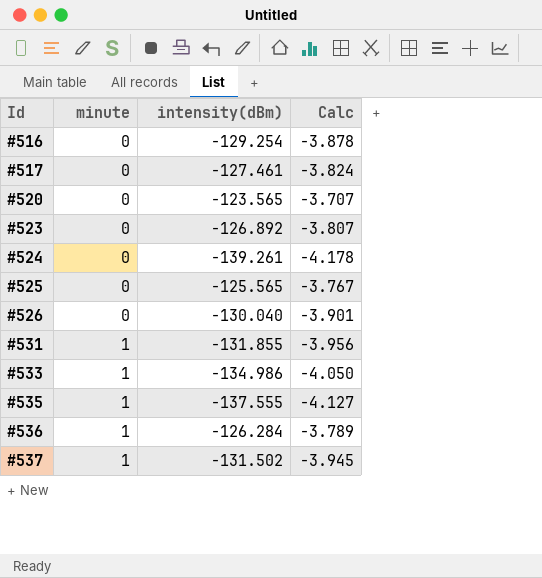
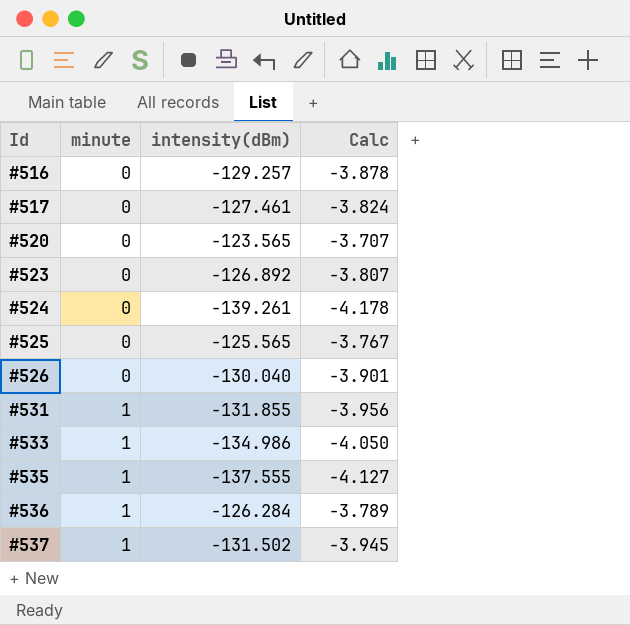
#516 | intensity(dBm): -129.254 -> -129.257

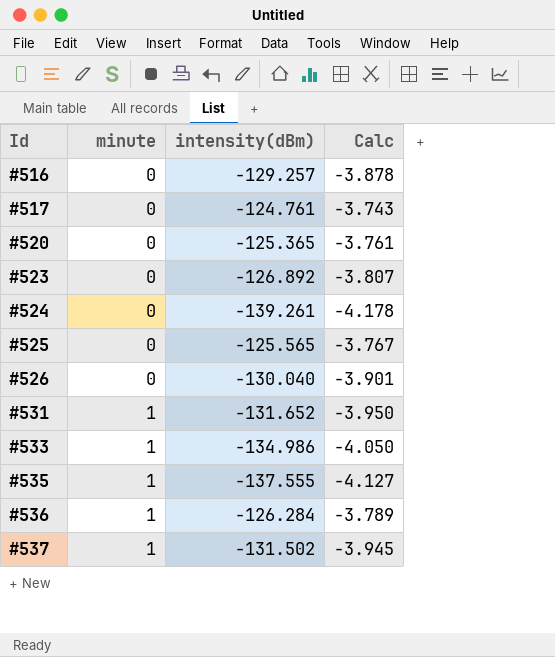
#517 | intensity(dBm): -127.461 -> -124.761
#517 | Calc: -3.824 -> -3.743
#520 | intensity(dBm): -123.565 -> -125.365
#520 | Calc: -3.707 -> -3.761
#531 | intensity(dBm): -131.855 -> -131.652
#531 | Calc: -3.956 -> -3.950

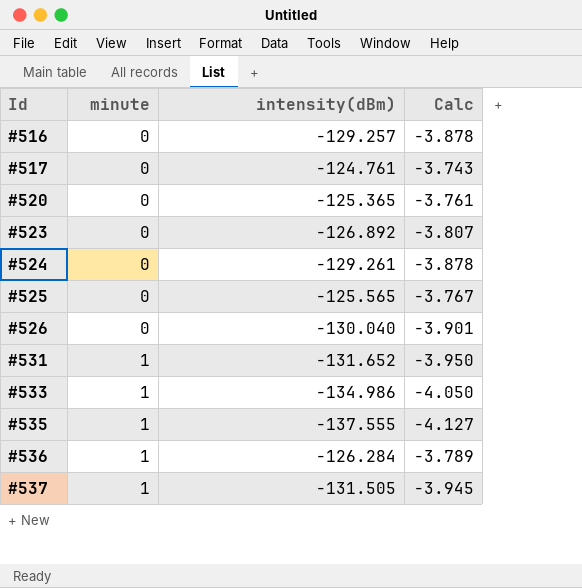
#524 | intensity(dBm): -139.261 -> -129.261
#524 | Calc: -4.178 -> -3.878
#537 | intensity(dBm): -131.502 -> -131.505

